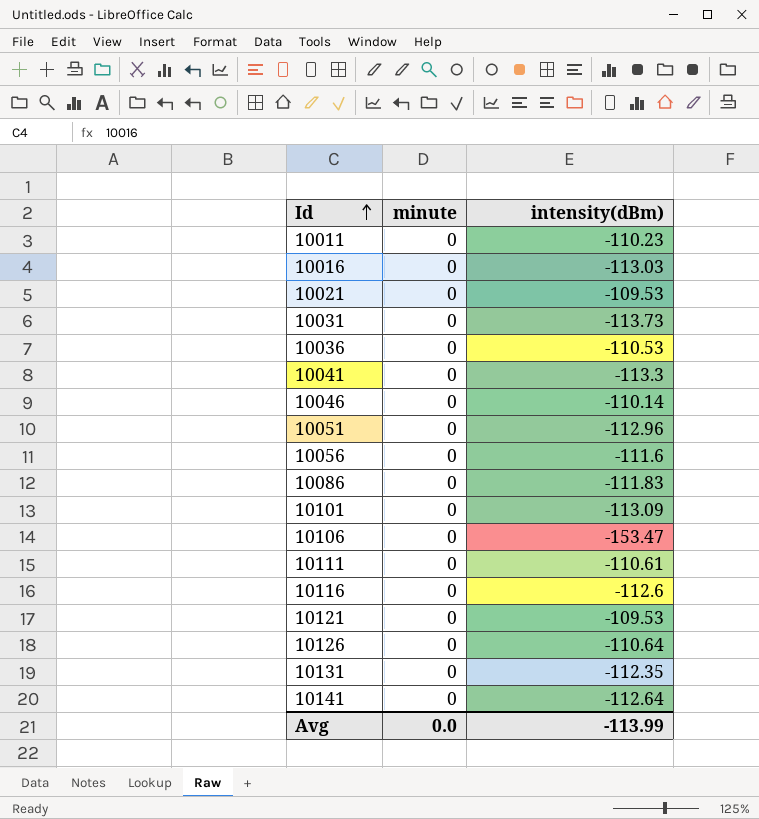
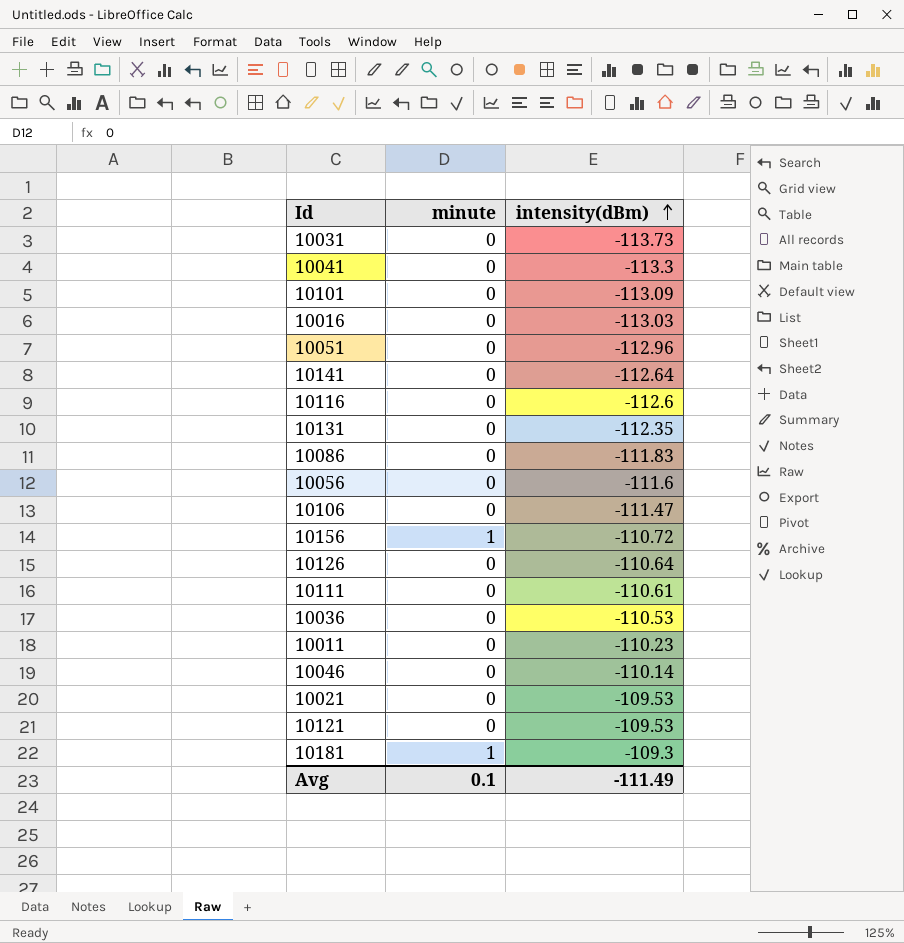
row order: Id ascending -> intensity(dBm) ascending
10106 | intensity(dBm): -153.47 -> -111.47
row 10156: none -> 1 | -110.72
row 10181: none -> 1 | -109.3
Avg | minute: 0.0 -> 0.1
Avg | intensity(dBm): -113.99 -> -111.49

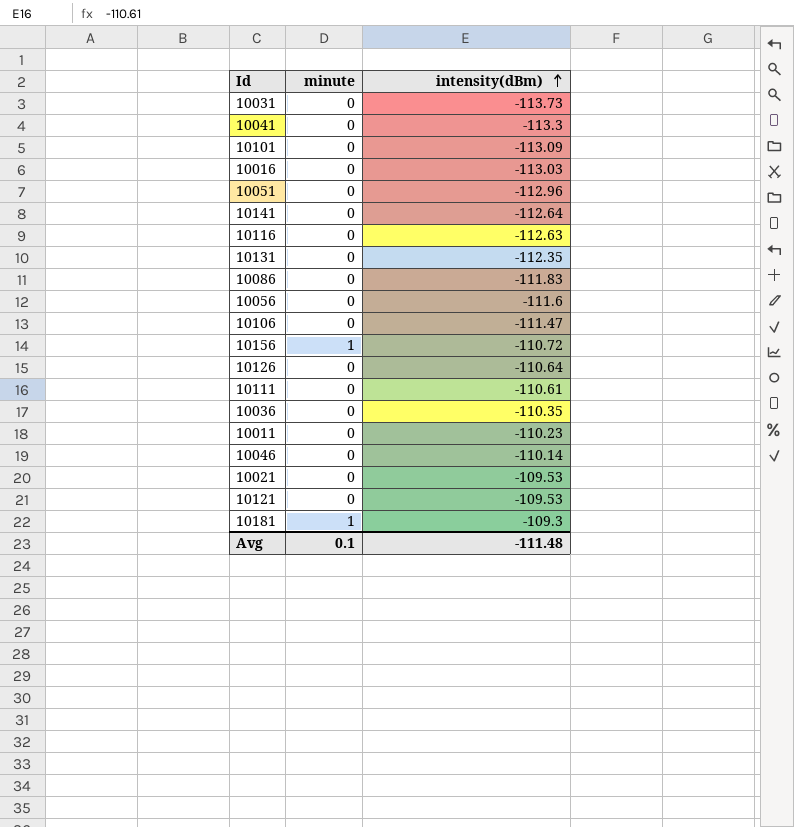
10116 | intensity(dBm): -112.6 -> -112.63
10036 | intensity(dBm): -110.53 -> -110.35
Avg | intensity(dBm): -111.49 -> -111.48

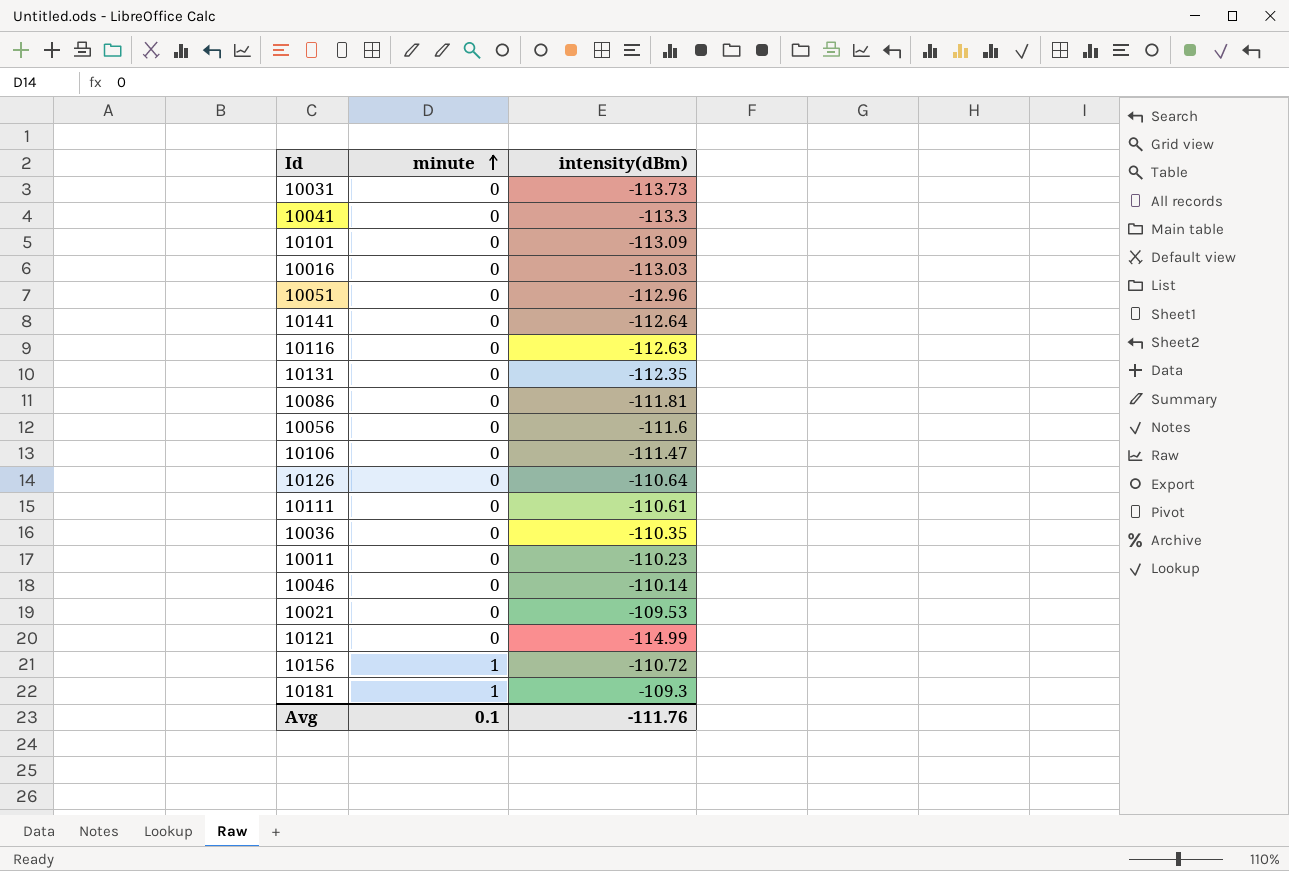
row order: intensity(dBm) ascending -> minute ascending
10086 | intensity(dBm): -111.83 -> -111.81
10121 | intensity(dBm): -109.53 -> -114.99
Avg | intensity(dBm): -111.48 -> -111.76

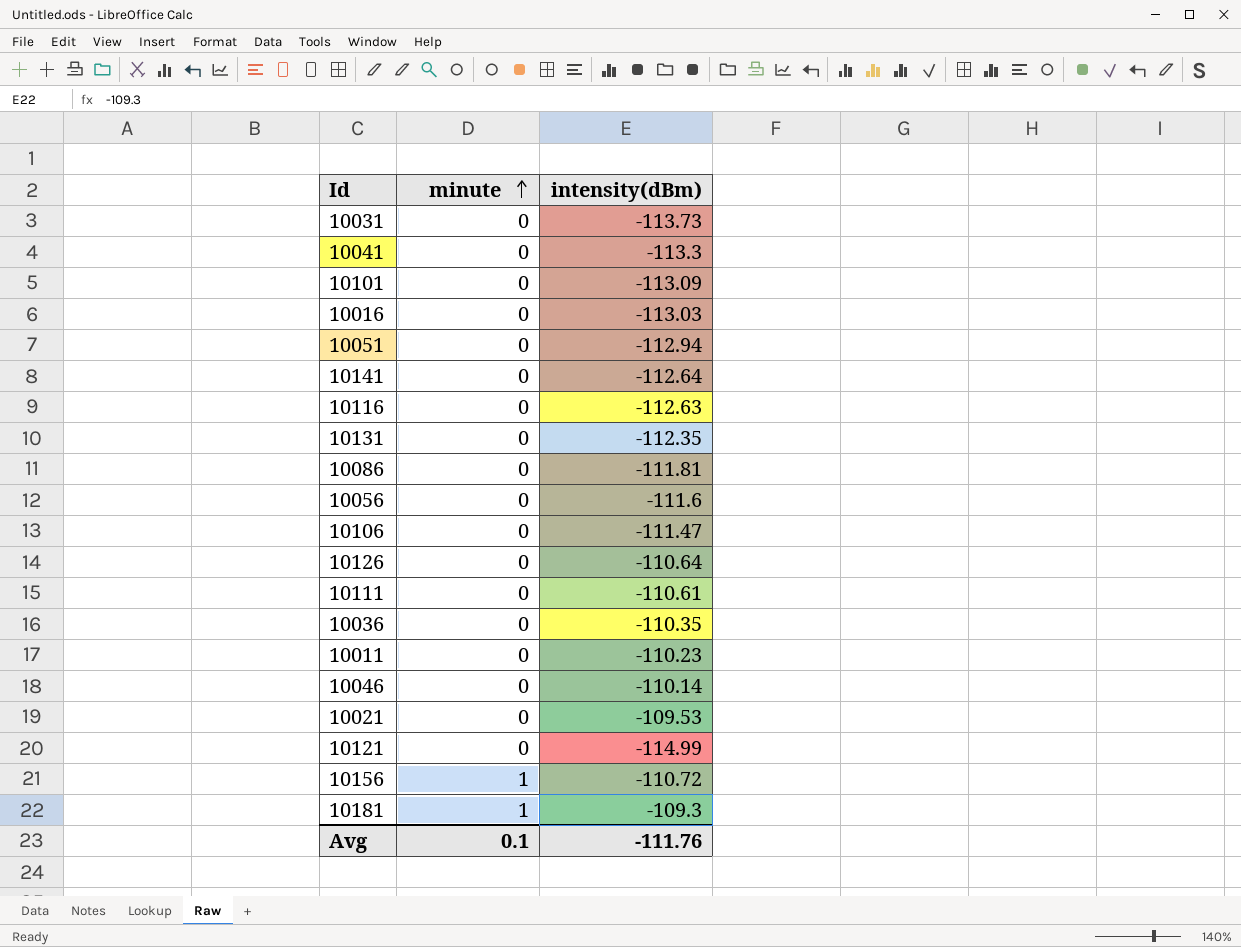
10051 | intensity(dBm): -112.96 -> -112.94

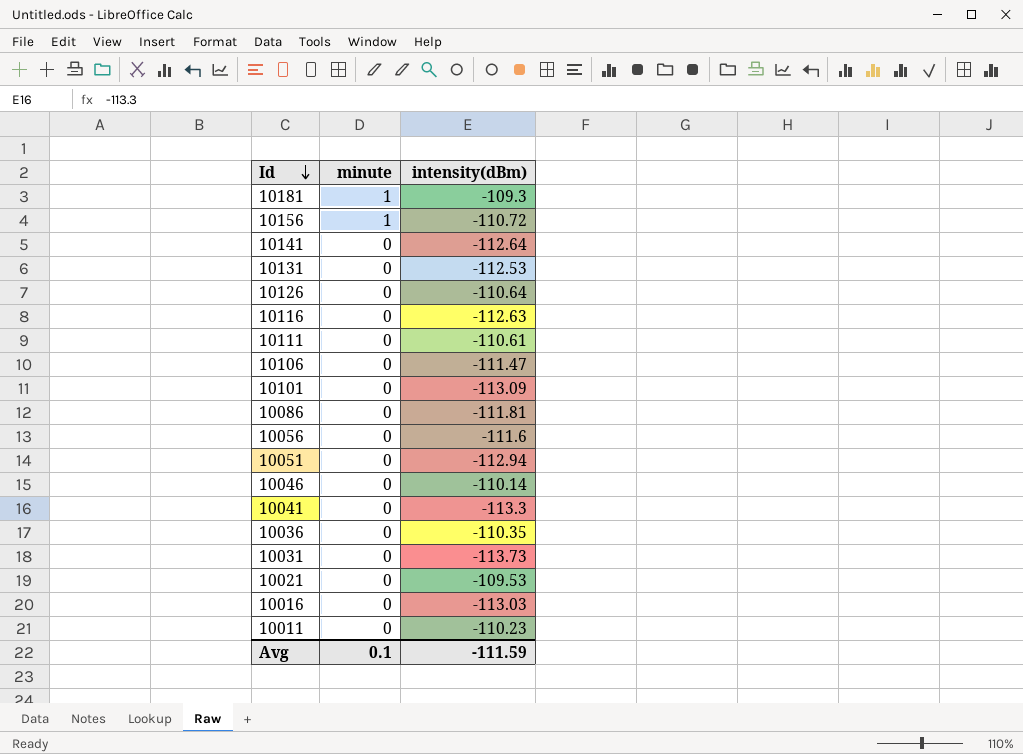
row order: minute ascending -> Id descending
row 10121: 0 | -114.99 -> none
10131 | intensity(dBm): -112.35 -> -112.53
Avg | intensity(dBm): -111.76 -> -111.59

